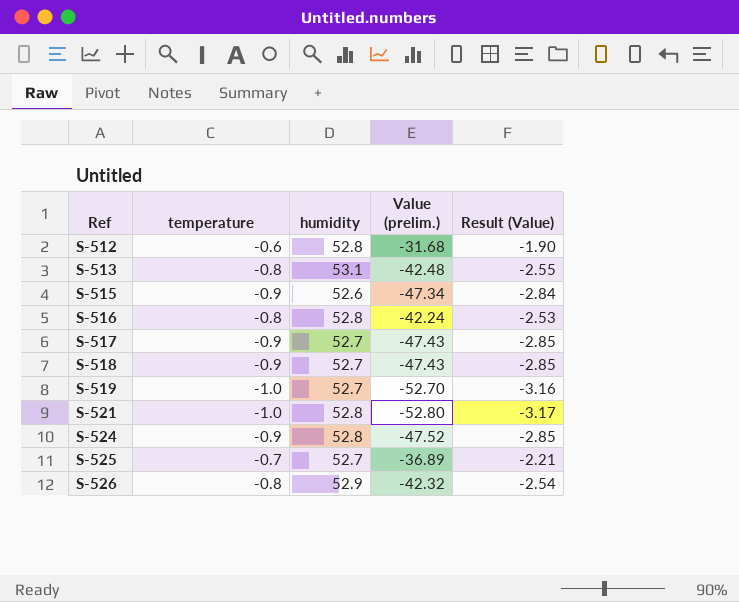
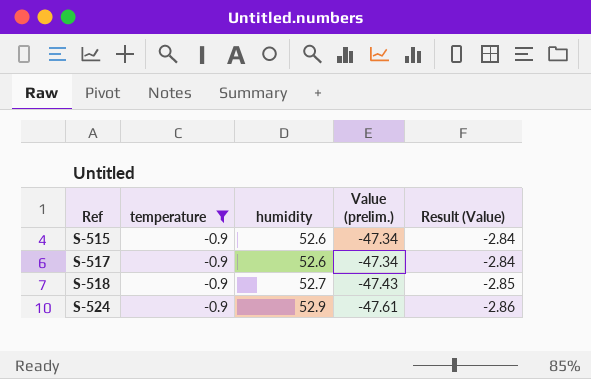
filter: none -> temperature = -0.9
S-517 | humidity: 52.7 -> 52.6
S-517 | Value (prelim.): -47.43 -> -47.34
S-517 | Result (Value): -2.85 -> -2.84
S-524 | humidity: 52.8 -> 52.9
S-524 | Value (prelim.): -47.52 -> -47.61
S-524 | Result (Value): -2.85 -> -2.86

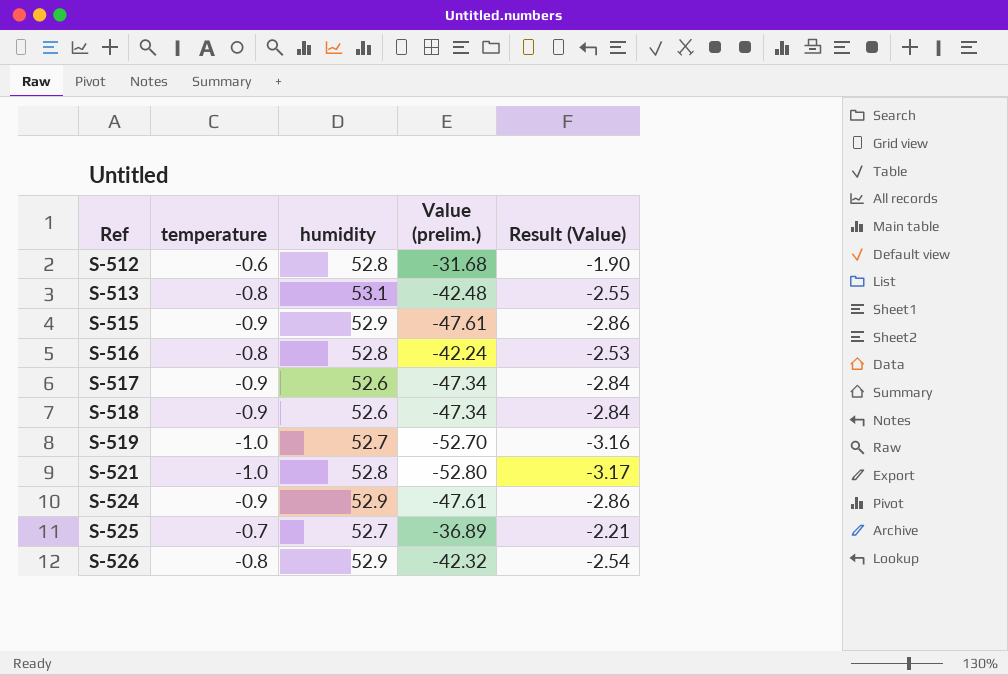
filter: temperature = -0.9 -> none
S-515 | humidity: 52.6 -> 52.9
S-515 | Value (prelim.): -47.34 -> -47.61
S-515 | Result (Value): -2.84 -> -2.86
S-518 | humidity: 52.7 -> 52.6
S-518 | Value (prelim.): -47.43 -> -47.34
S-518 | Result (Value): -2.85 -> -2.84

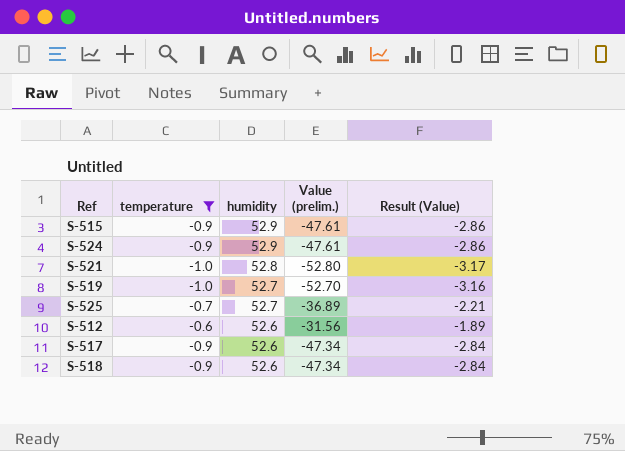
filter: none -> temperature != -0.8
row order: Ref ascending -> humidity descending
S-512 | humidity: 52.8 -> 52.6
S-512 | Value (prelim.): -31.68 -> -31.56
S-512 | Result (Value): -1.90 -> -1.89

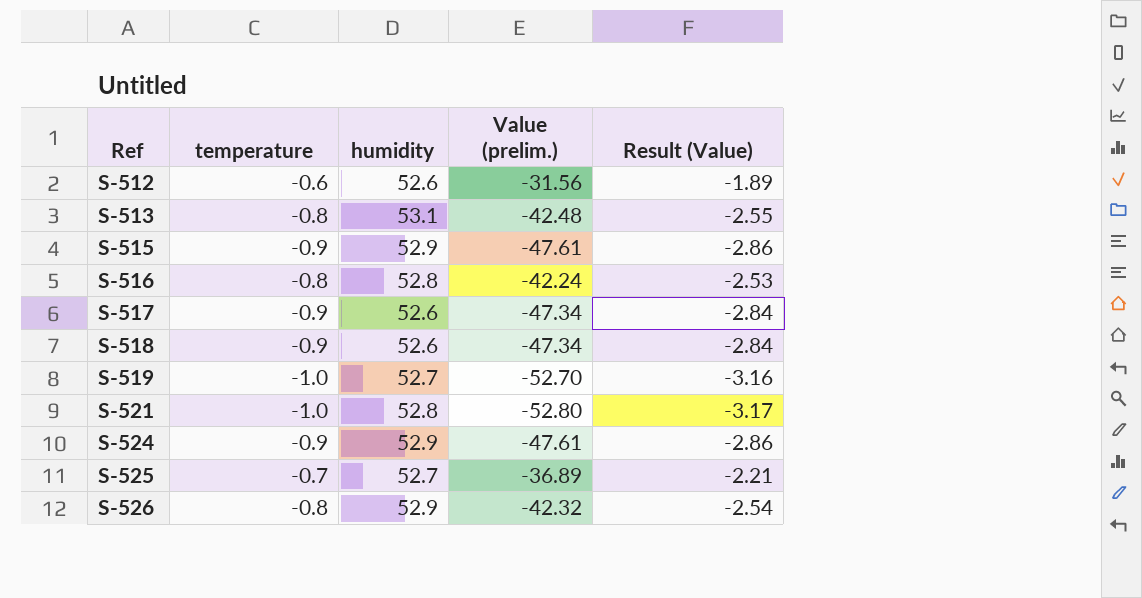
filter: temperature != -0.8 -> none
row order: humidity descending -> Ref ascending

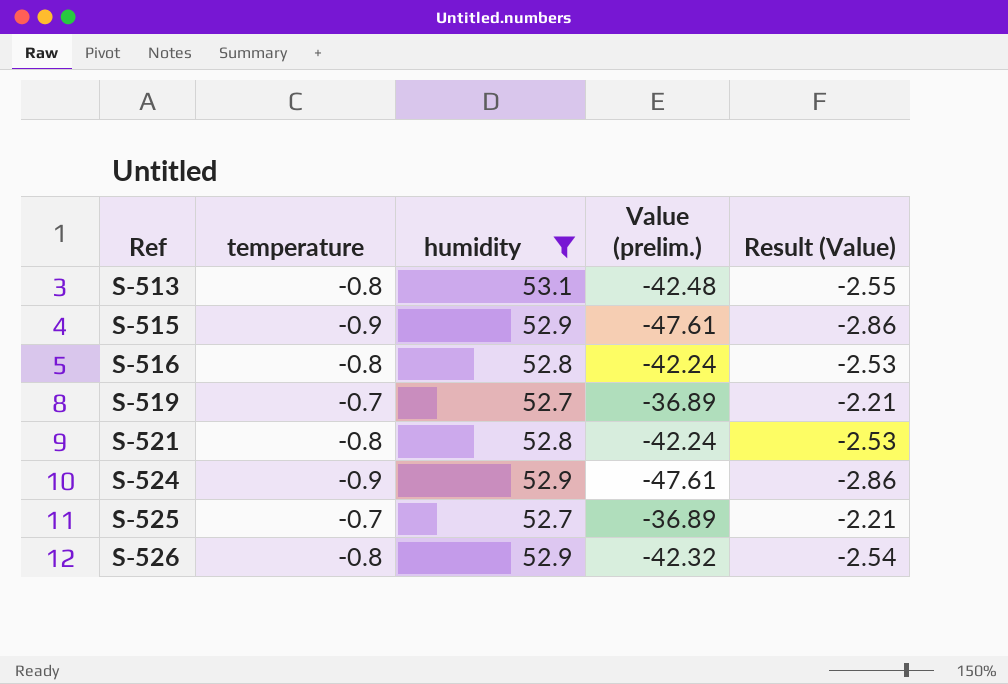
filter: none -> humidity != 52.6
S-519 | temperature: -1.0 -> -0.7
S-519 | Value (prelim.): -52.70 -> -36.89
S-519 | Result (Value): -3.16 -> -2.21
S-521 | temperature: -1.0 -> -0.8
S-521 | Value (prelim.): -52.80 -> -42.24
S-521 | Result (Value): -3.17 -> -2.53

